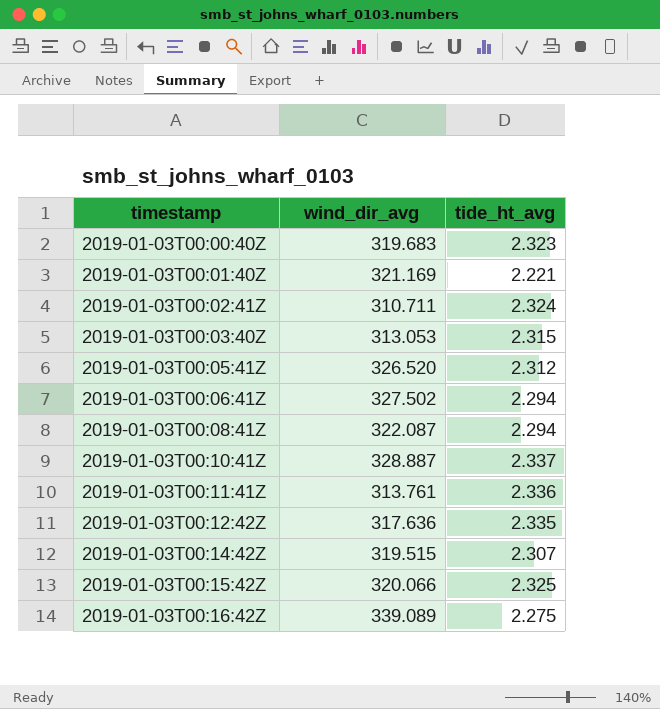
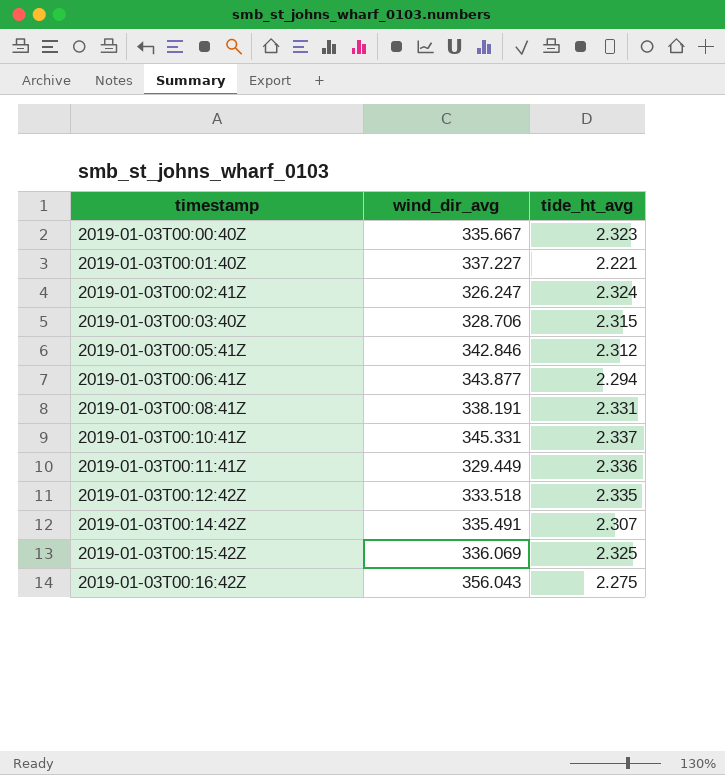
2019-01-03T00:00:40Z | wind_dir_avg: 319.683 -> 335.667
2019-01-03T00:01:40Z | wind_dir_avg: 321.169 -> 337.227
2019-01-03T00:02:41Z | wind_dir_avg: 310.711 -> 326.247
2019-01-03T00:03:40Z | wind_dir_avg: 313.053 -> 328.706
2019-01-03T00:05:41Z | wind_dir_avg: 326.520 -> 342.846
2019-01-03T00:06:41Z | wind_dir_avg: 327.502 -> 343.877
2019-01-03T00:08:41Z | wind_dir_avg: 322.087 -> 338.191
2019-01-03T00:08:41Z | tide_ht_avg: 2.294 -> 2.331
2019-01-03T00:10:41Z | wind_dir_avg: 328.887 -> 345.331
2019-01-03T00:11:41Z | wind_dir_avg: 313.761 -> 329.449
2019-01-03T00:12:42Z | wind_dir_avg: 317.636 -> 333.518
2019-01-03T00:14:42Z | wind_dir_avg: 319.515 -> 335.491
2019-01-03T00:15:42Z | wind_dir_avg: 320.066 -> 336.069
2019-01-03T00:16:42Z | wind_dir_avg: 339.089 -> 356.043

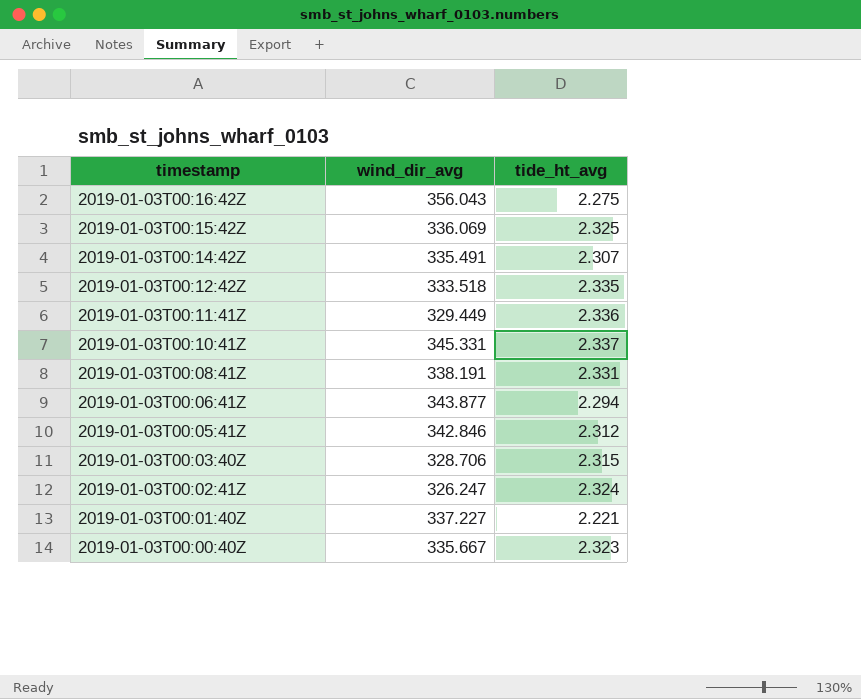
row order: timestamp ascending -> timestamp descending

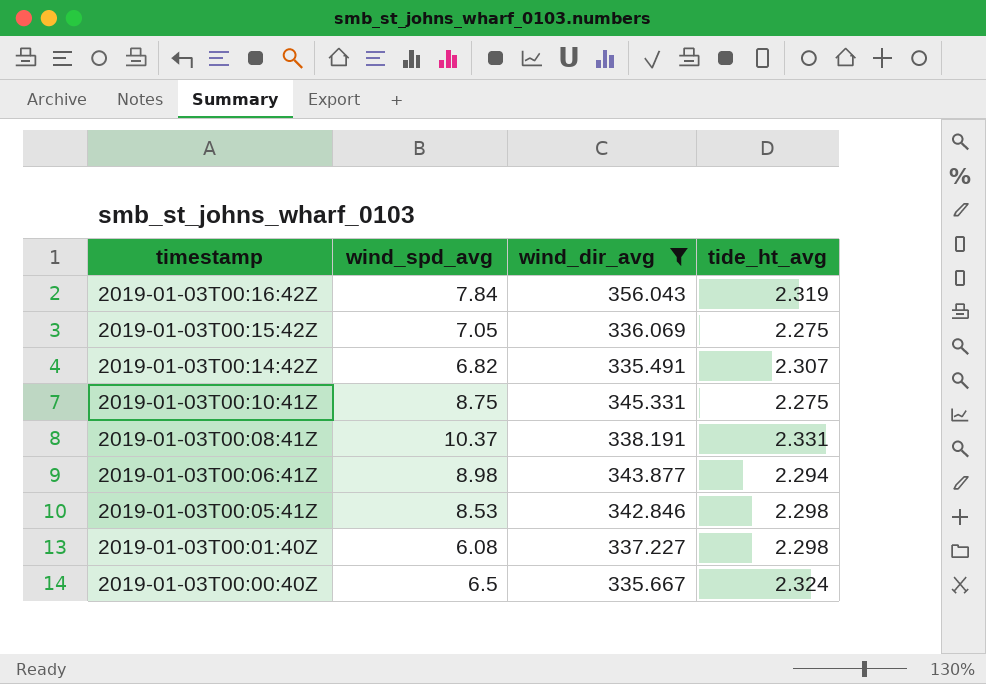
filter: none -> wind_dir_avg >= 335.491
column wind_spd_avg | position: none -> 2
2019-01-03T00:16:42Z | tide_ht_avg: 2.275 -> 2.319
2019-01-03T00:15:42Z | tide_ht_avg: 2.325 -> 2.275
2019-01-03T00:10:41Z | tide_ht_avg: 2.337 -> 2.275
2019-01-03T00:05:41Z | tide_ht_avg: 2.312 -> 2.298
2019-01-03T00:01:40Z | tide_ht_avg: 2.221 -> 2.298
2019-01-03T00:00:40Z | tide_ht_avg: 2.323 -> 2.324

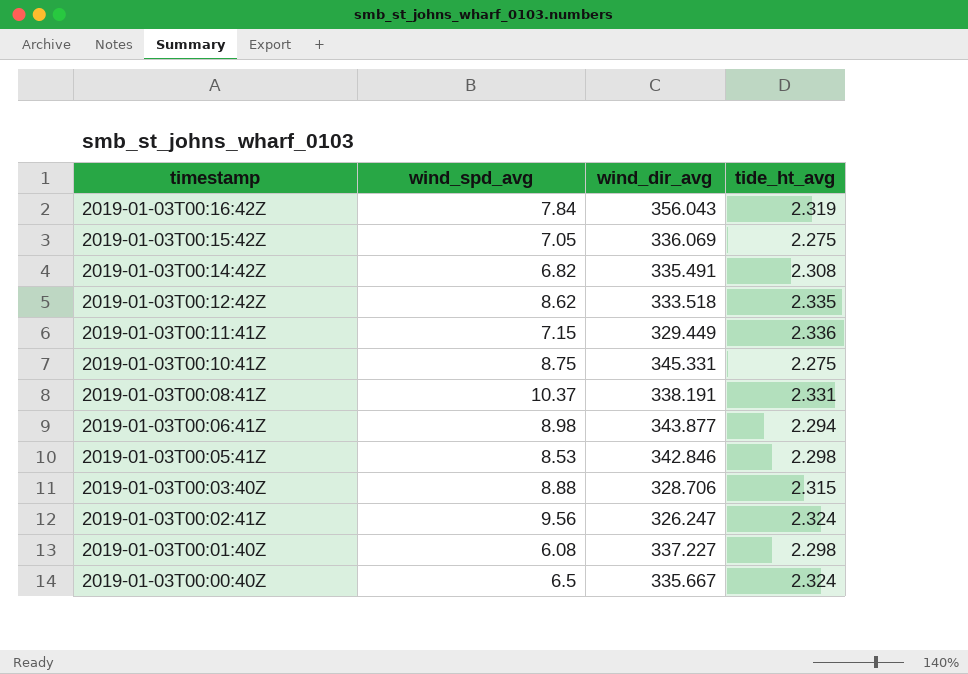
filter: wind_dir_avg >= 335.491 -> none
2019-01-03T00:14:42Z | tide_ht_avg: 2.307 -> 2.308

